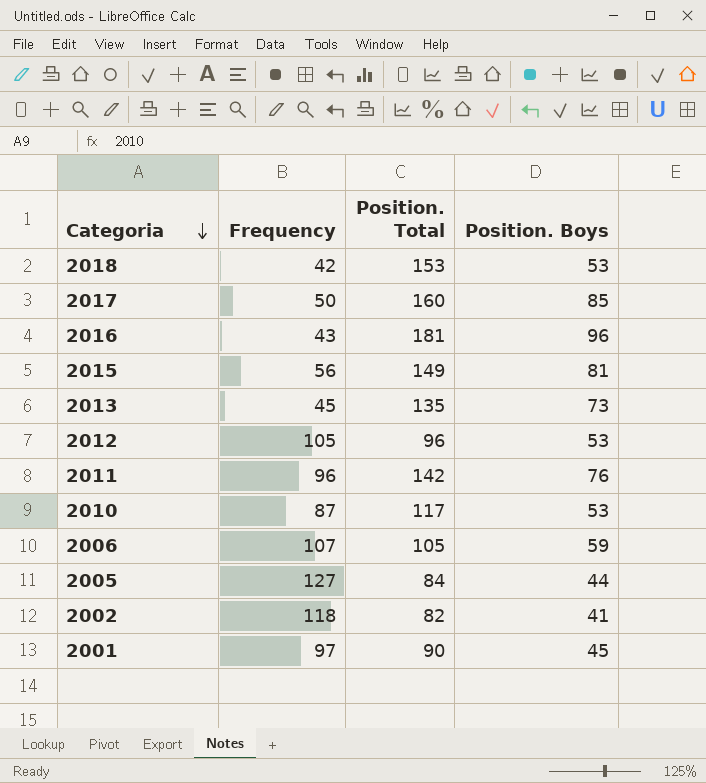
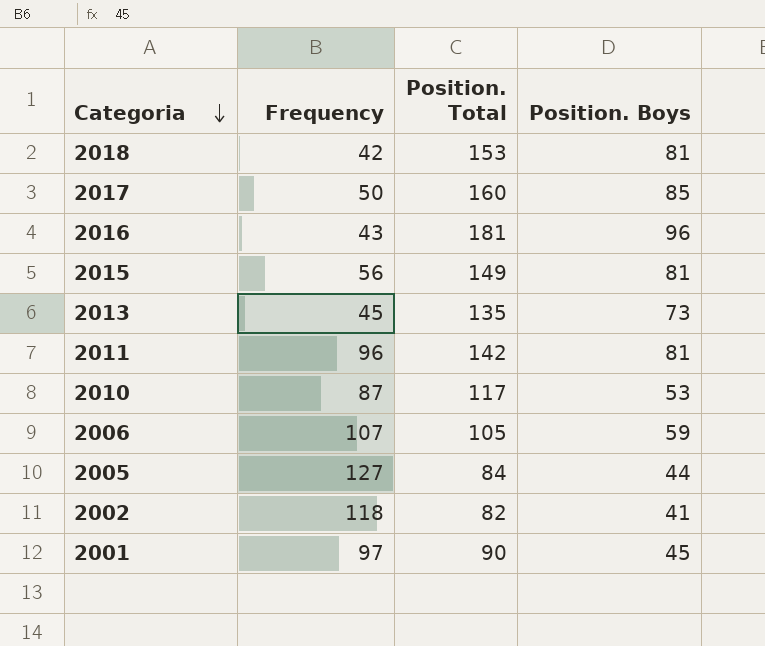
row 2012: 105 | 96 | 53 -> none
2018 | Position. Boys: 53 -> 81
2011 | Position. Boys: 76 -> 81

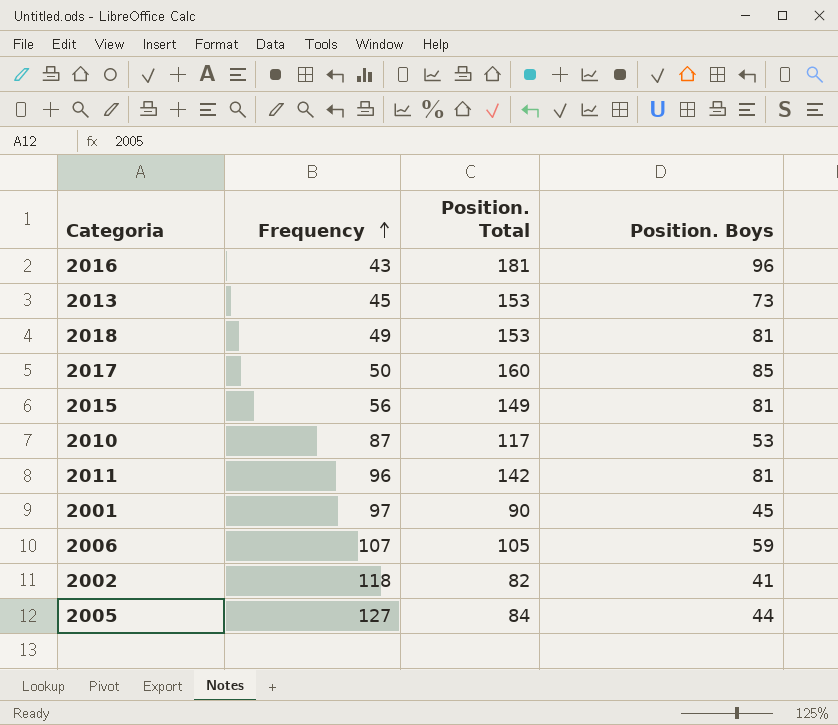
row order: Categoria descending -> Frequency ascending
2013 | Position. Total: 135 -> 153
2018 | Frequency: 42 -> 49

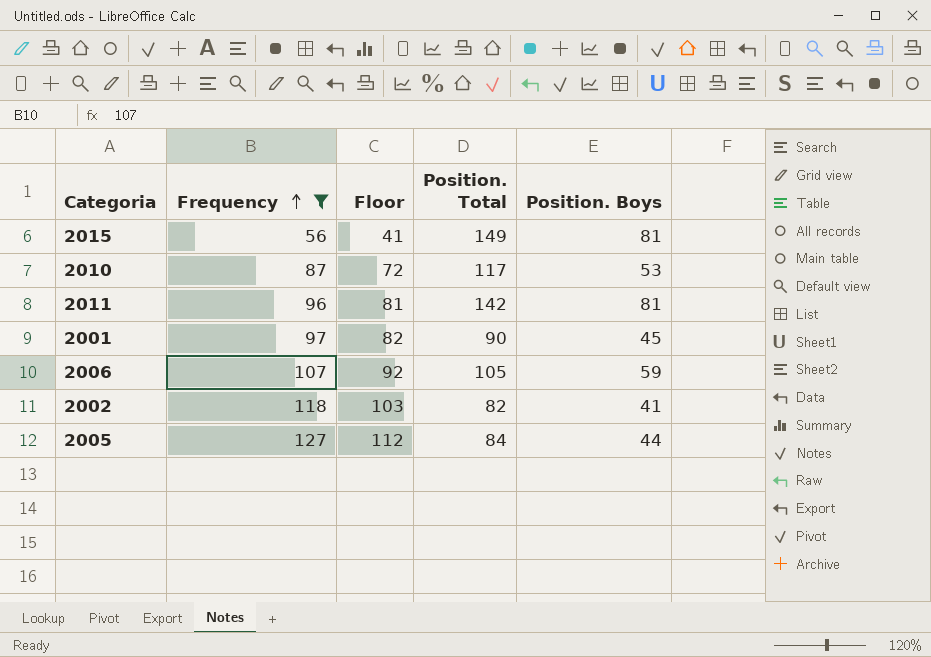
filter: none -> Frequency >= 56
column Floor | formula: none -> [Frequency] - 15

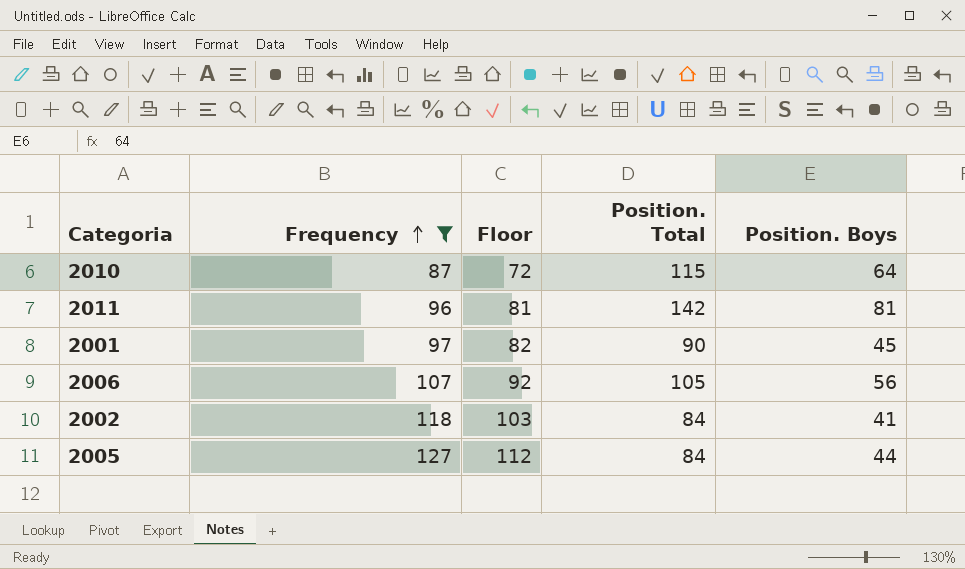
row 2015: 56 | 41 | 149 | 81 -> none
2010 | Position. Total: 117 -> 115
2010 | Position. Boys: 53 -> 64
2006 | Position. Boys: 59 -> 56
2002 | Position. Total: 82 -> 84

